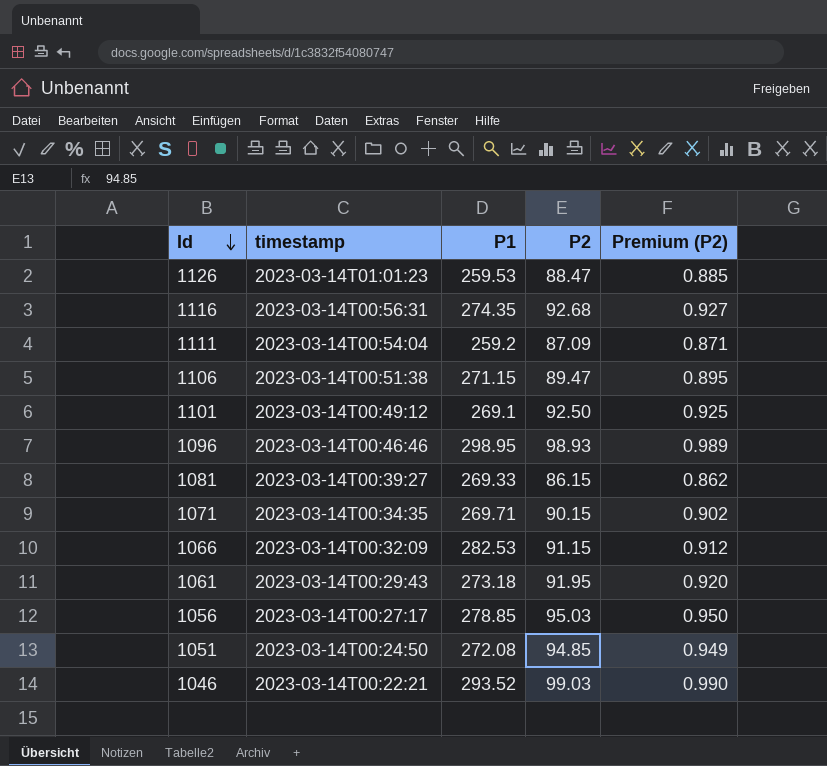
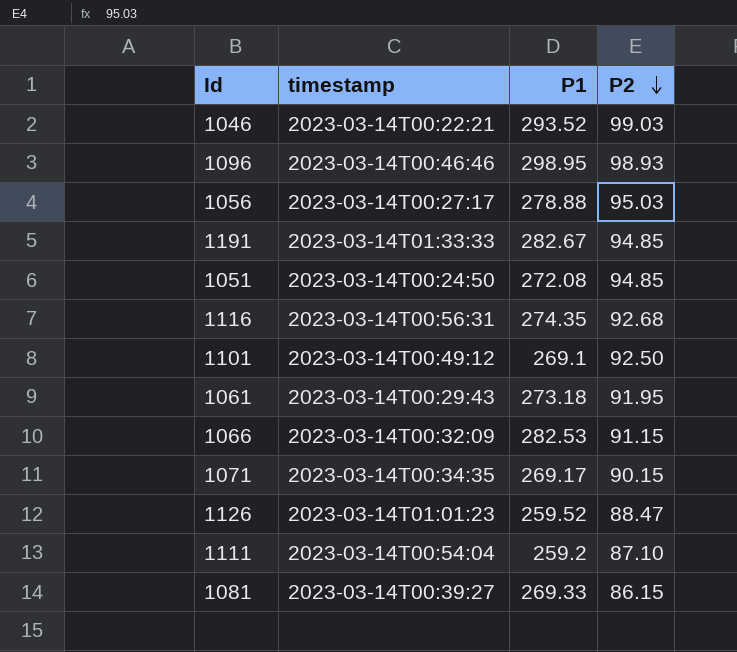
row order: Id descending -> P2 descending
column Premium (P2) | formula: [P2] * 0.01 -> none
row 1106: 2023-03-14T00:51:38 | 271.15 | 89.47 | 0.895 -> none
1056 | P1: 278.85 -> 278.88
row 1191: none -> 2023-03-14T01:33:33 | 282.67 | 94.85
1071 | P1: 269.71 -> 269.17
1126 | P1: 259.53 -> 259.52
1111 | P2: 87.09 -> 87.10

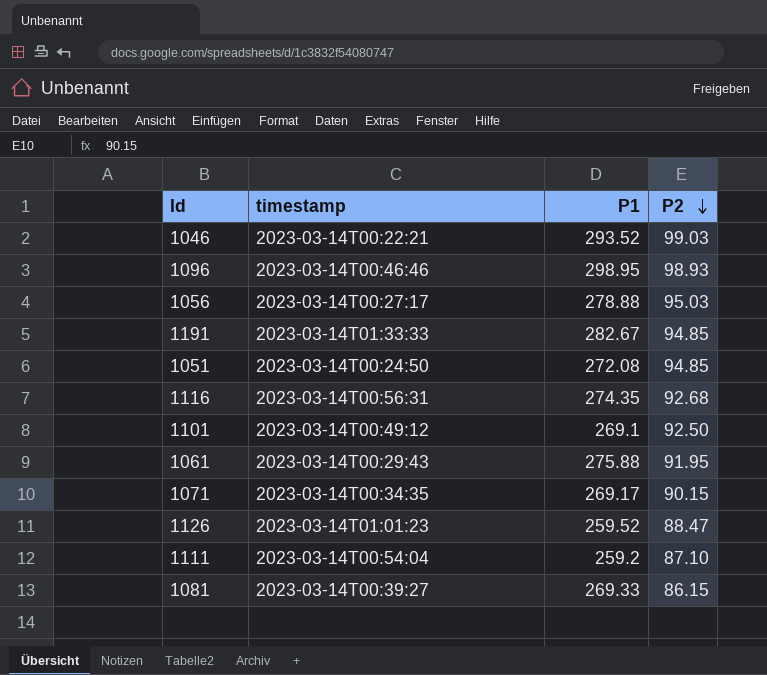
row 1066: 2023-03-14T00:32:09 | 282.53 | 91.15 -> none
1061 | P1: 273.18 -> 275.88

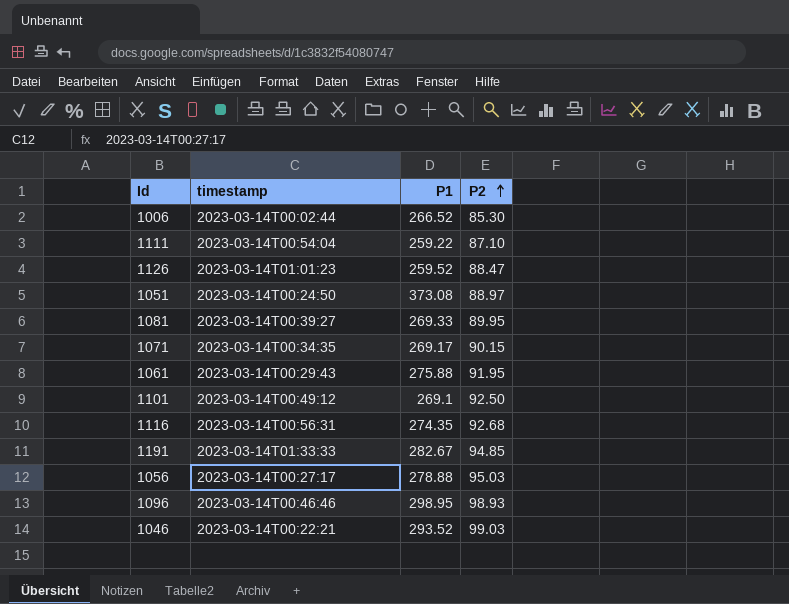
row order: P2 descending -> P2 ascending
row 1006: none -> 2023-03-14T00:02:44 | 266.52 | 85.30
1111 | P1: 259.2 -> 259.22
1051 | P1: 272.08 -> 373.08
1051 | P2: 94.85 -> 88.97
1081 | P2: 86.15 -> 89.95

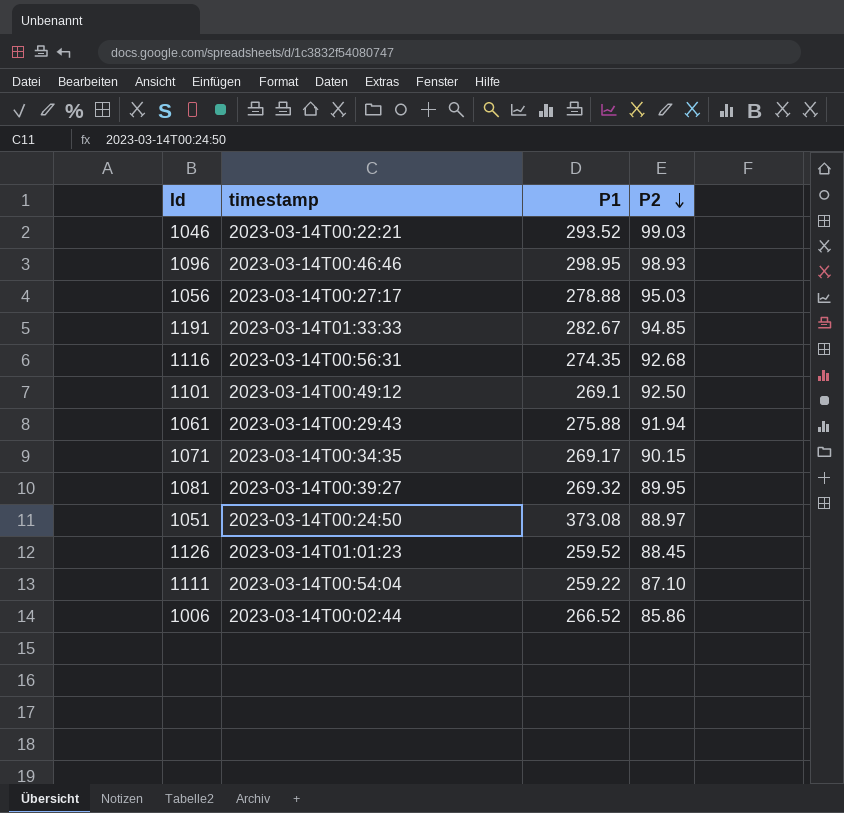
row order: P2 ascending -> P2 descending
1061 | P2: 91.95 -> 91.94
1081 | P1: 269.33 -> 269.32
1126 | P2: 88.47 -> 88.45
1006 | P2: 85.30 -> 85.86

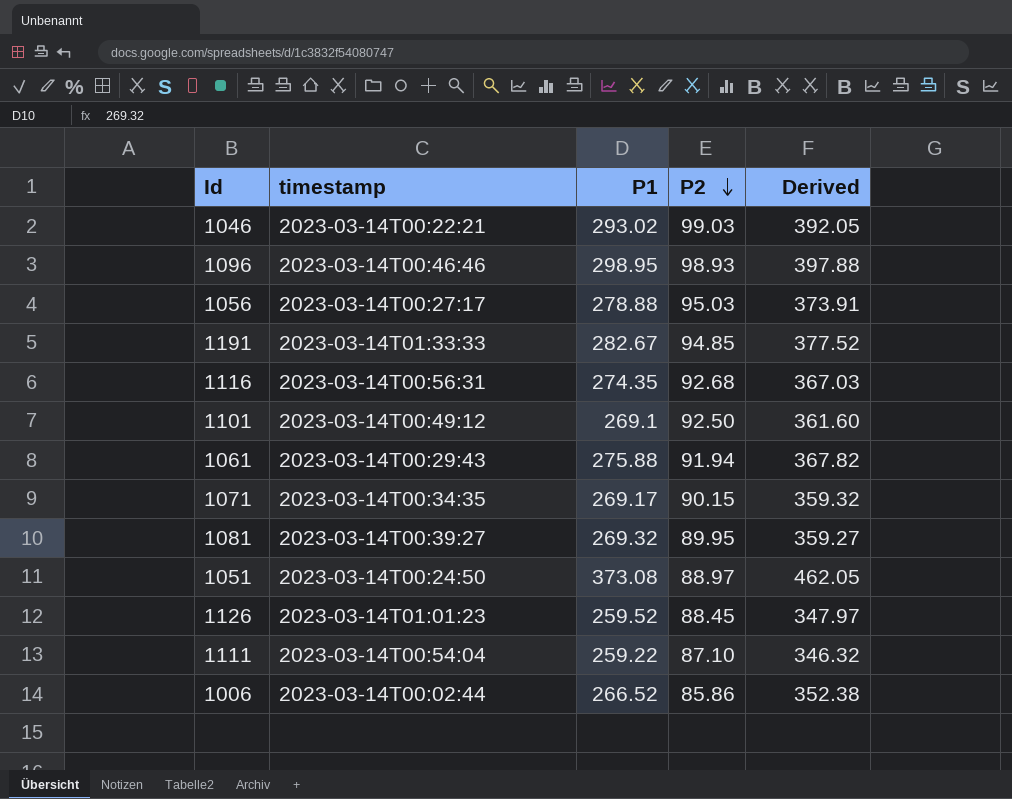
column Derived | formula: none -> [P1] + [P2]
1046 | P1: 293.52 -> 293.02

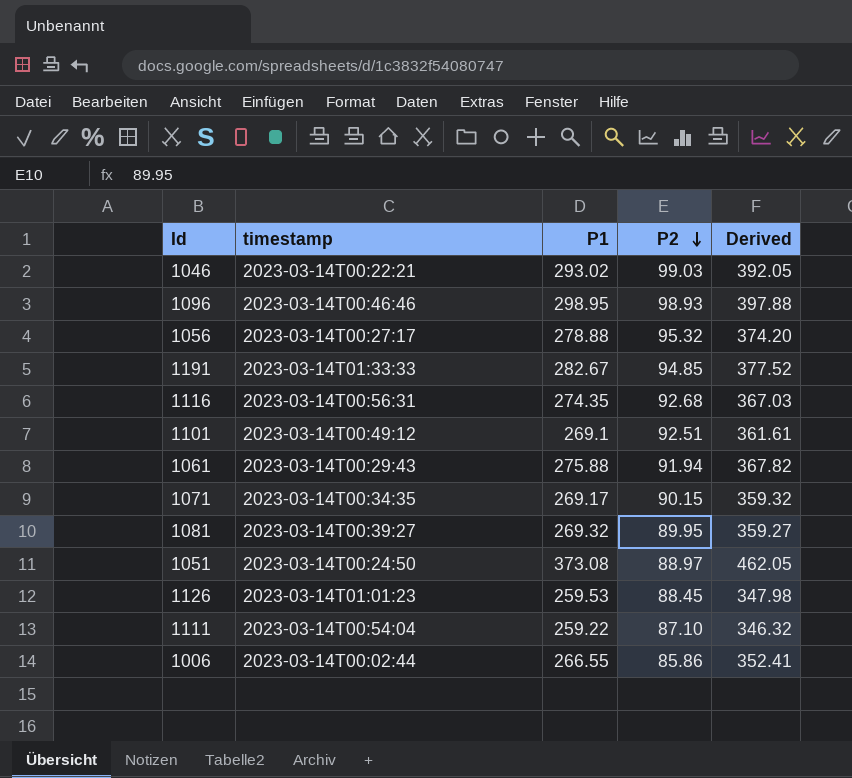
1056 | P2: 95.03 -> 95.32
1056 | Derived: 373.91 -> 374.20
1101 | P2: 92.50 -> 92.51
1101 | Derived: 361.60 -> 361.61
1126 | P1: 259.52 -> 259.53
1126 | Derived: 347.97 -> 347.98
1006 | P1: 266.52 -> 266.55
1006 | Derived: 352.38 -> 352.41

